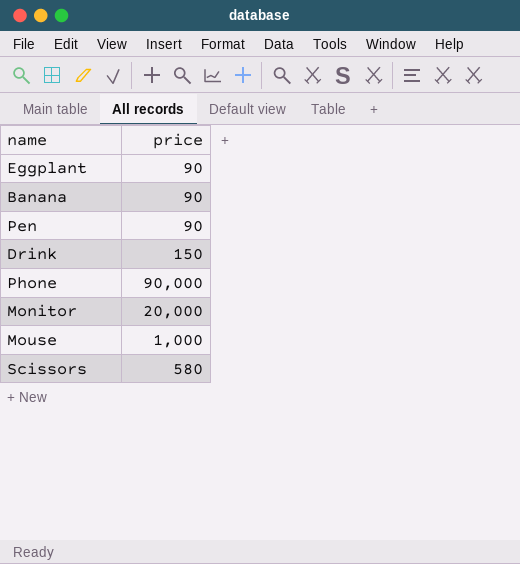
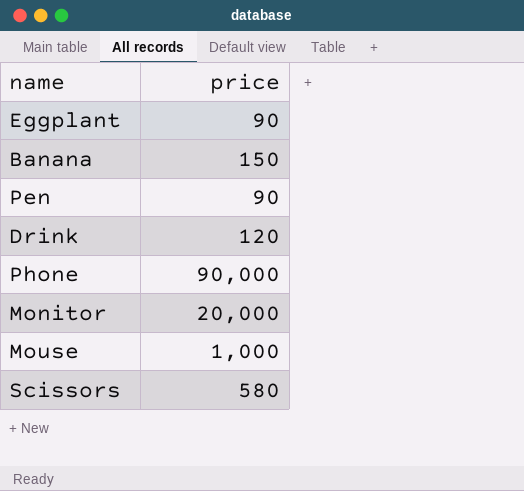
Banana | price: 90 -> 150
Drink | price: 150 -> 120

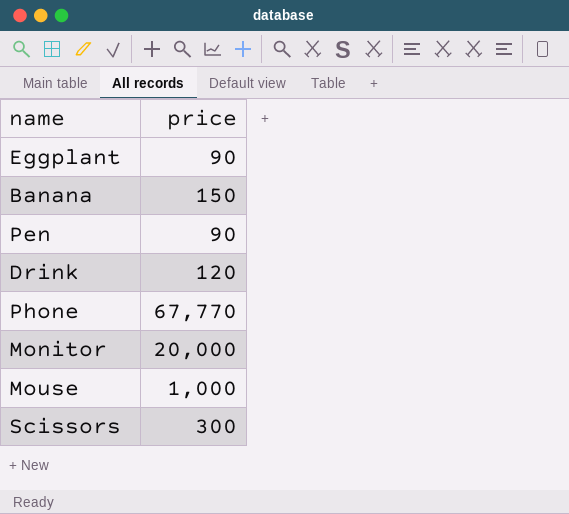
Phone | price: 90,000 -> 67,770
Scissors | price: 580 -> 300

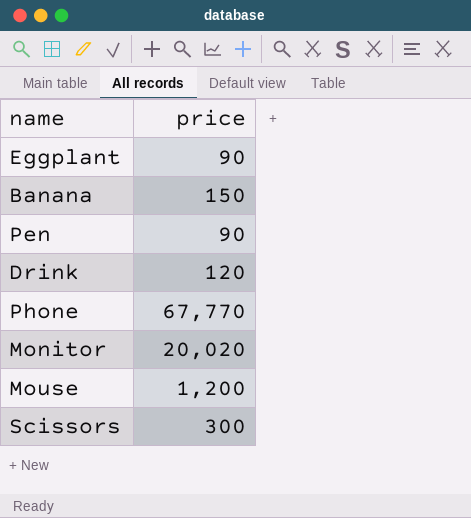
Monitor | price: 20,000 -> 20,020
Mouse | price: 1,000 -> 1,200

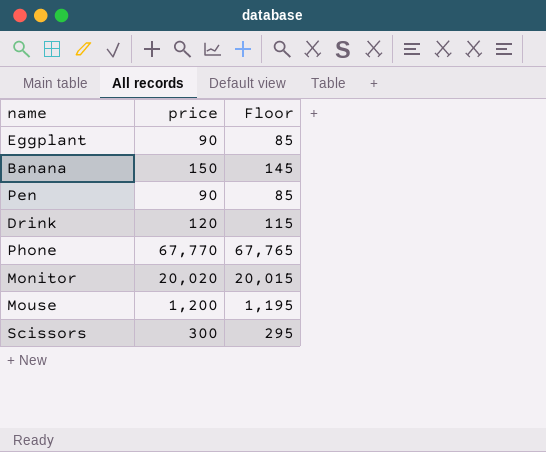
column Floor | formula: none -> [price] - 5

